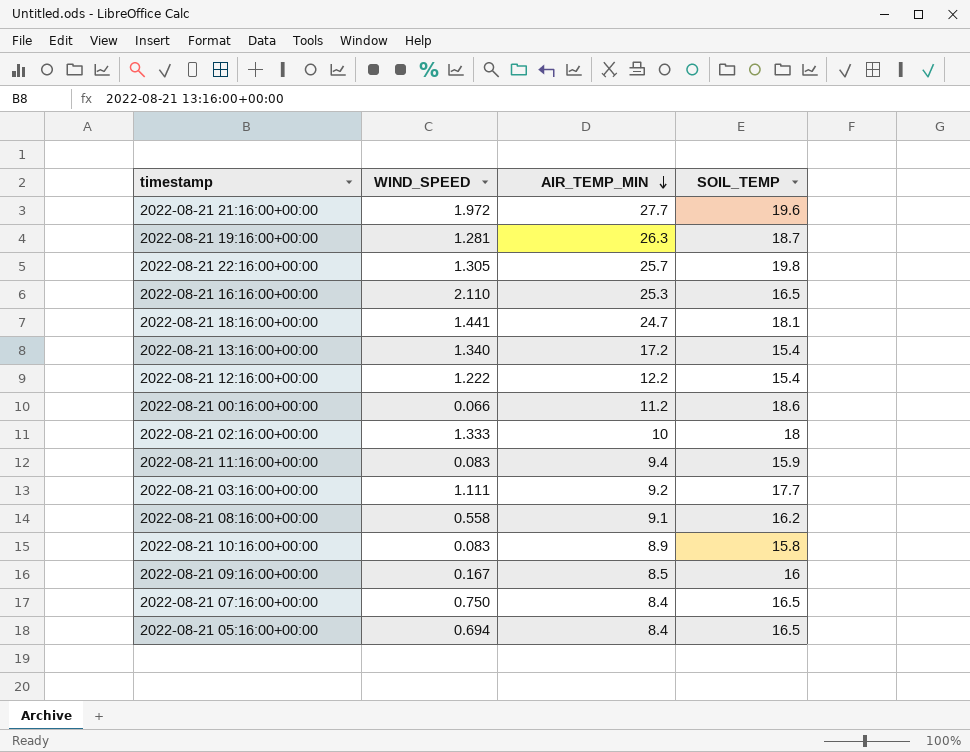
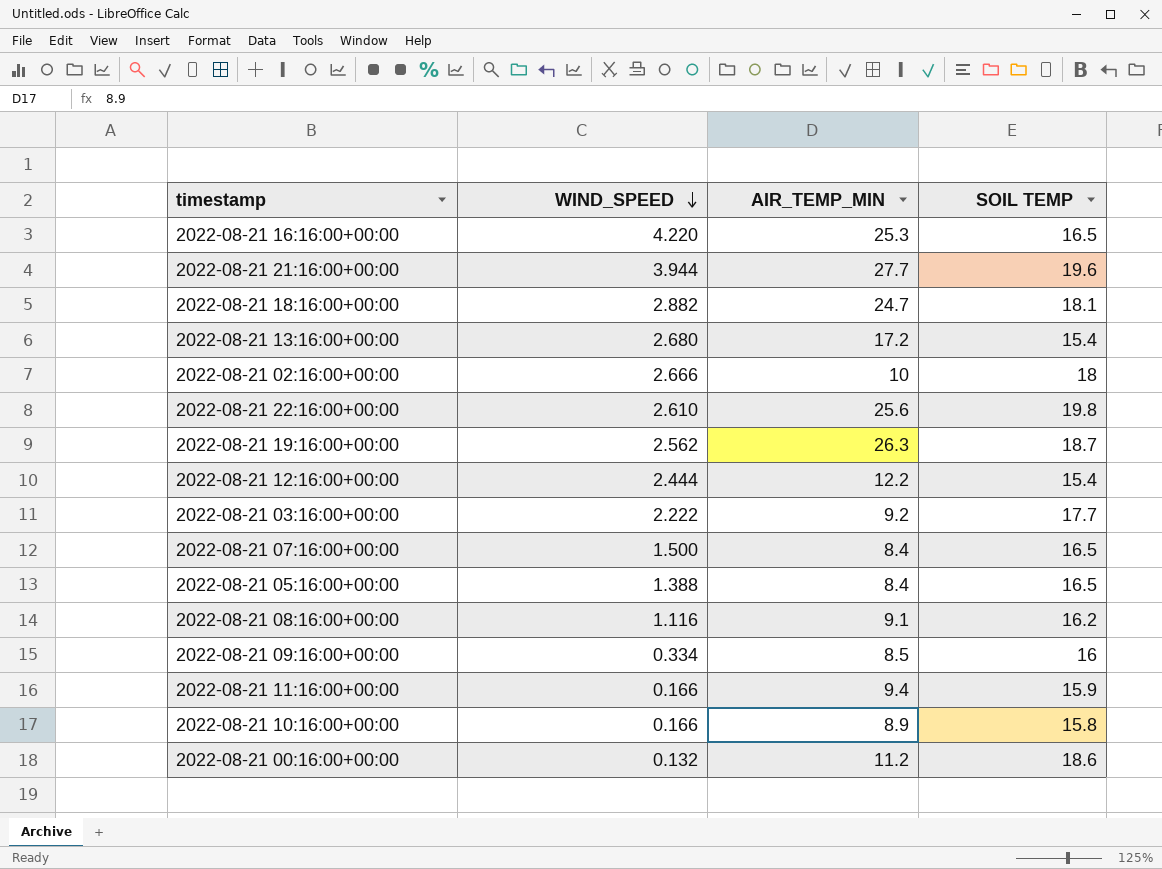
row order: AIR_TEMP_MIN descending -> WIND_SPEED descending
column name: SOIL_TEMP -> SOIL TEMP
2022-08-21 16:16:00+00:00 | WIND_SPEED: 2.110 -> 4.220
2022-08-21 21:16:00+00:00 | WIND_SPEED: 1.972 -> 3.944
2022-08-21 18:16:00+00:00 | WIND_SPEED: 1.441 -> 2.882
2022-08-21 13:16:00+00:00 | WIND_SPEED: 1.340 -> 2.680
2022-08-21 02:16:00+00:00 | WIND_SPEED: 1.333 -> 2.666
2022-08-21 22:16:00+00:00 | WIND_SPEED: 1.305 -> 2.610
2022-08-21 22:16:00+00:00 | AIR_TEMP_MIN: 25.7 -> 25.6
2022-08-21 19:16:00+00:00 | WIND_SPEED: 1.281 -> 2.562
2022-08-21 12:16:00+00:00 | WIND_SPEED: 1.222 -> 2.444
2022-08-21 03:16:00+00:00 | WIND_SPEED: 1.111 -> 2.222
2022-08-21 07:16:00+00:00 | WIND_SPEED: 0.750 -> 1.500
2022-08-21 05:16:00+00:00 | WIND_SPEED: 0.694 -> 1.388
2022-08-21 08:16:00+00:00 | WIND_SPEED: 0.558 -> 1.116
2022-08-21 09:16:00+00:00 | WIND_SPEED: 0.167 -> 0.334
2022-08-21 11:16:00+00:00 | WIND_SPEED: 0.083 -> 0.166
2022-08-21 10:16:00+00:00 | WIND_SPEED: 0.083 -> 0.166
2022-08-21 00:16:00+00:00 | WIND_SPEED: 0.066 -> 0.132

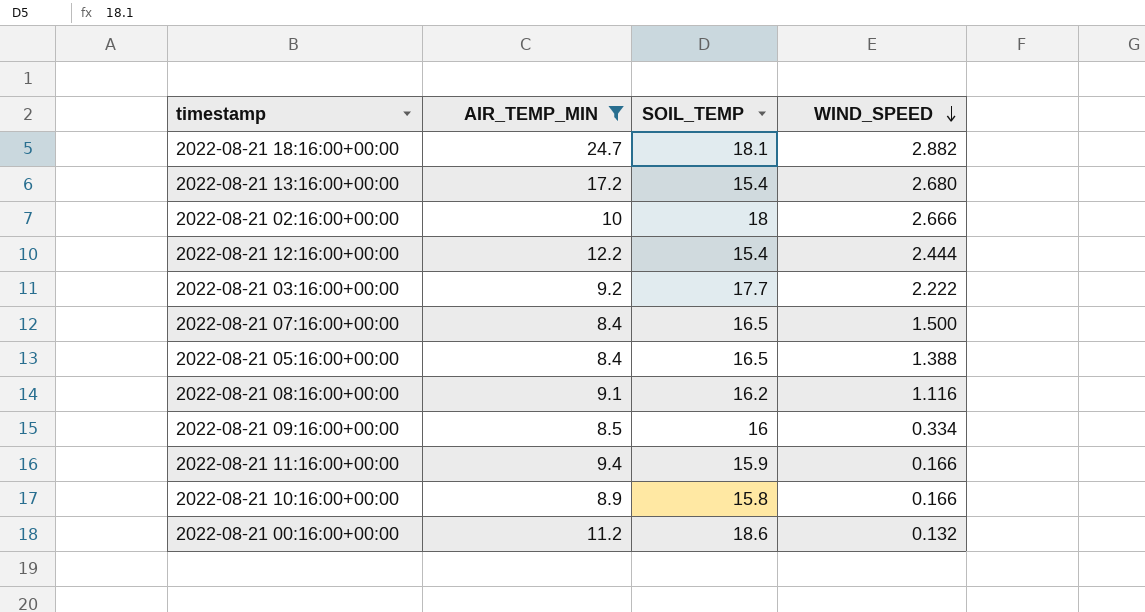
filter: none -> AIR_TEMP_MIN <= 24.7
column name: SOIL TEMP -> SOIL_TEMP
column WIND_SPEED | position: 2 -> 4

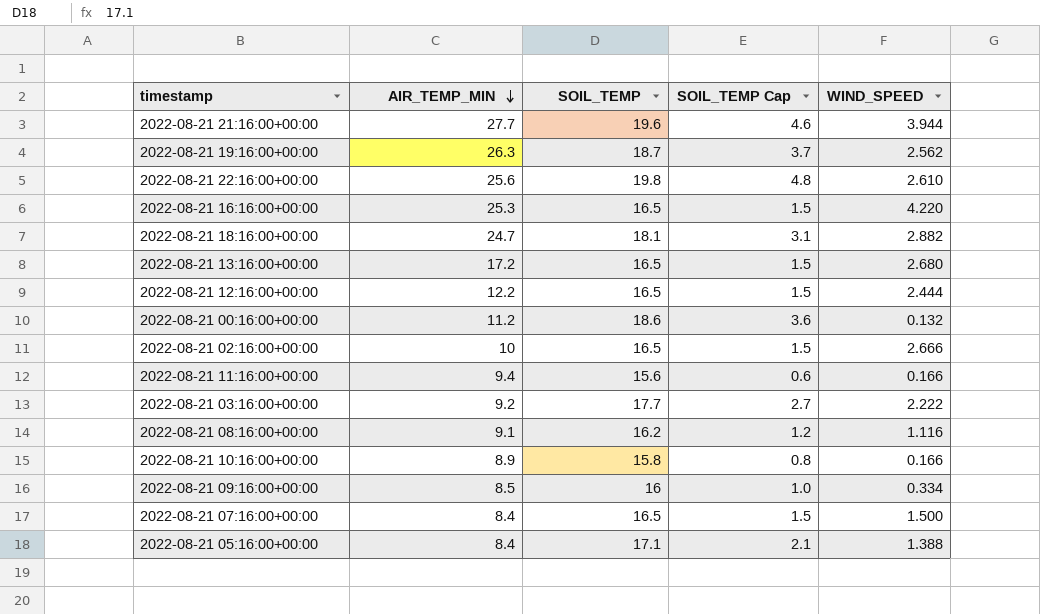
filter: AIR_TEMP_MIN <= 24.7 -> none
row order: WIND_SPEED descending -> AIR_TEMP_MIN descending
column SOIL_TEMP Cap | formula: none -> [SOIL_TEMP] - 15
2022-08-21 13:16:00+00:00 | SOIL_TEMP: 15.4 -> 16.5
2022-08-21 12:16:00+00:00 | SOIL_TEMP: 15.4 -> 16.5
2022-08-21 02:16:00+00:00 | SOIL_TEMP: 18 -> 16.5
2022-08-21 11:16:00+00:00 | SOIL_TEMP: 15.9 -> 15.6
2022-08-21 05:16:00+00:00 | SOIL_TEMP: 16.5 -> 17.1

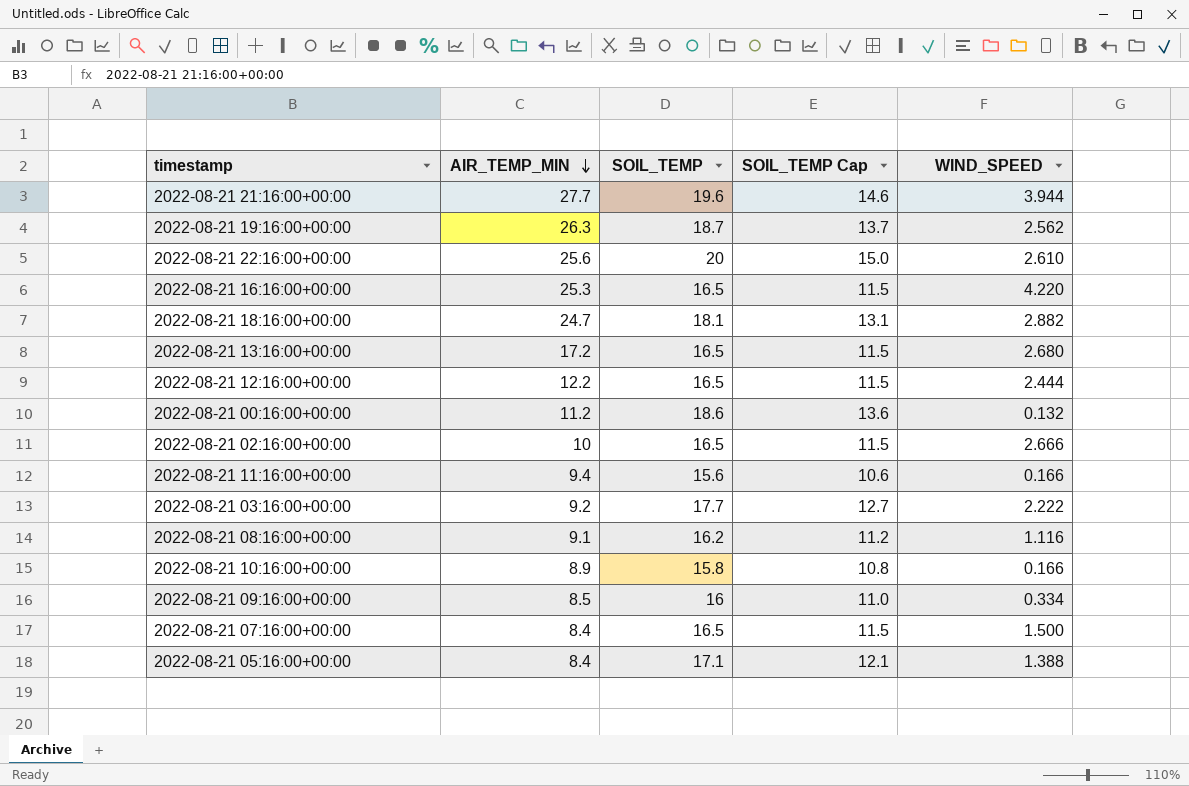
column SOIL_TEMP Cap | formula: [SOIL_TEMP] - 15 -> [SOIL_TEMP] - 5
2022-08-21 22:16:00+00:00 | SOIL_TEMP: 19.8 -> 20

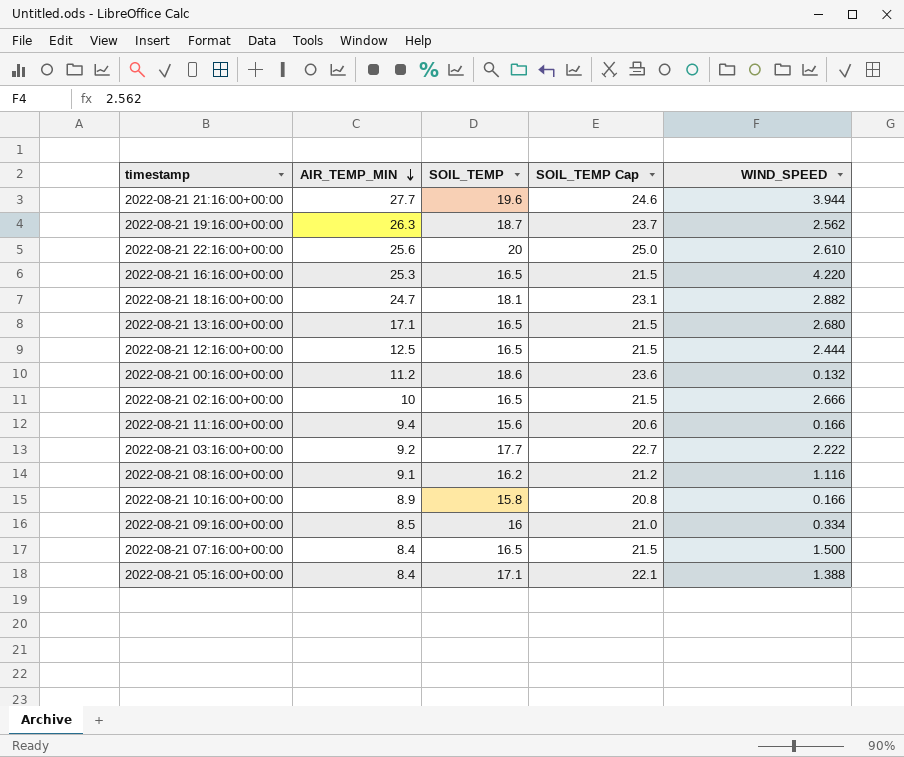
column SOIL_TEMP Cap | formula: [SOIL_TEMP] - 5 -> [SOIL_TEMP] + 5
2022-08-21 13:16:00+00:00 | AIR_TEMP_MIN: 17.2 -> 17.1
2022-08-21 12:16:00+00:00 | AIR_TEMP_MIN: 12.2 -> 12.5

